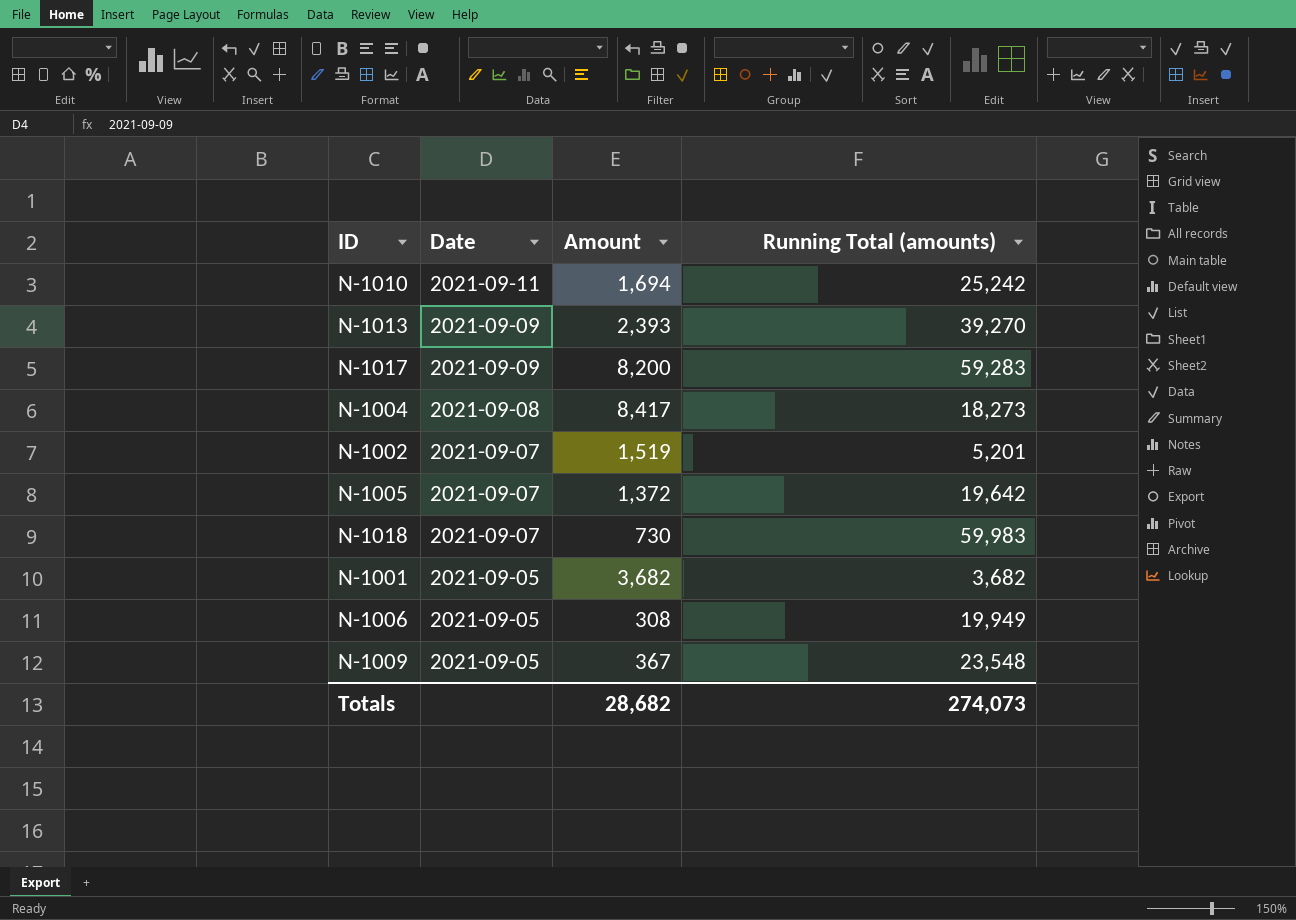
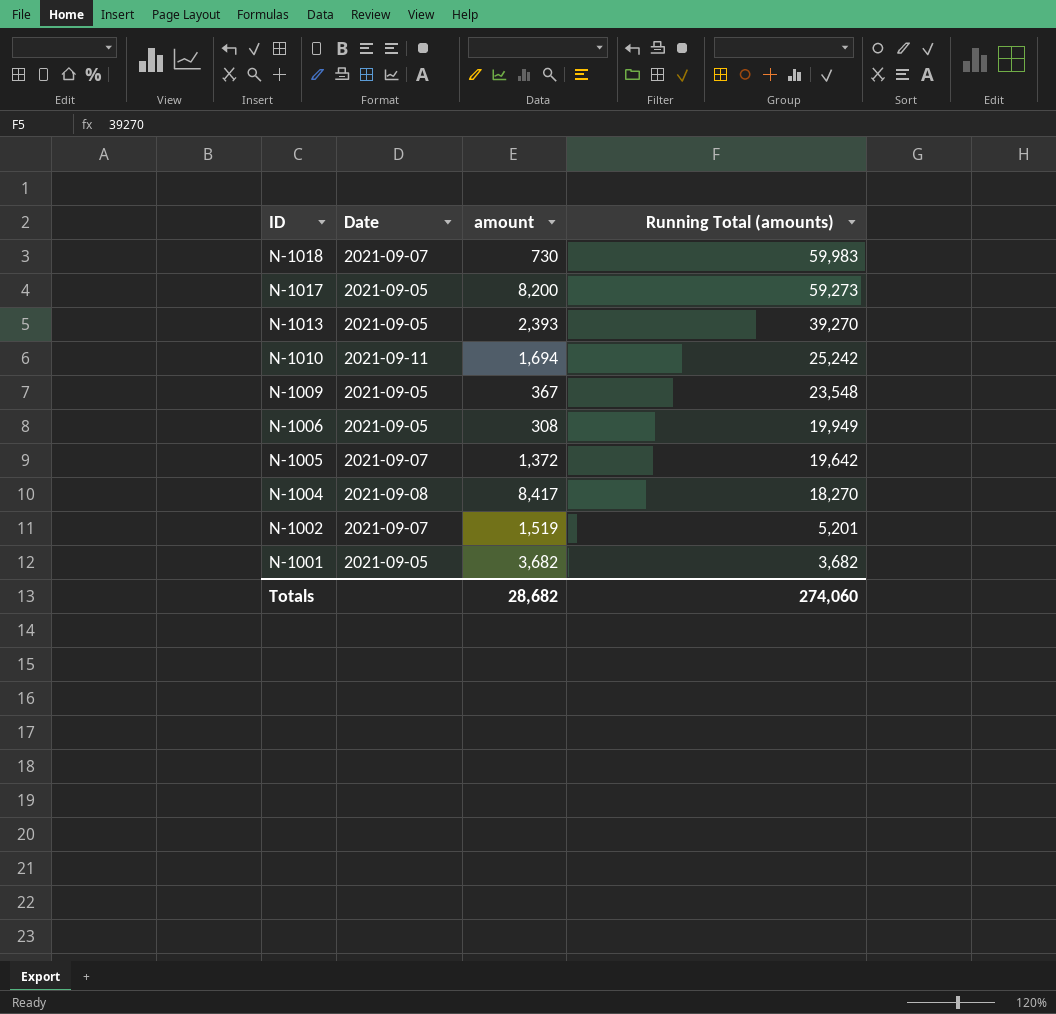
row order: Date descending -> ID descending
column name: Amount -> amount
N-1017 | Date: 2021-09-09 -> 2021-09-05
N-1017 | Running Total (amounts): 59,283 -> 59,273
N-1013 | Date: 2021-09-09 -> 2021-09-05
N-1004 | Running Total (amounts): 18,273 -> 18,270
Totals | Running Total (amounts): 274,073 -> 274,060

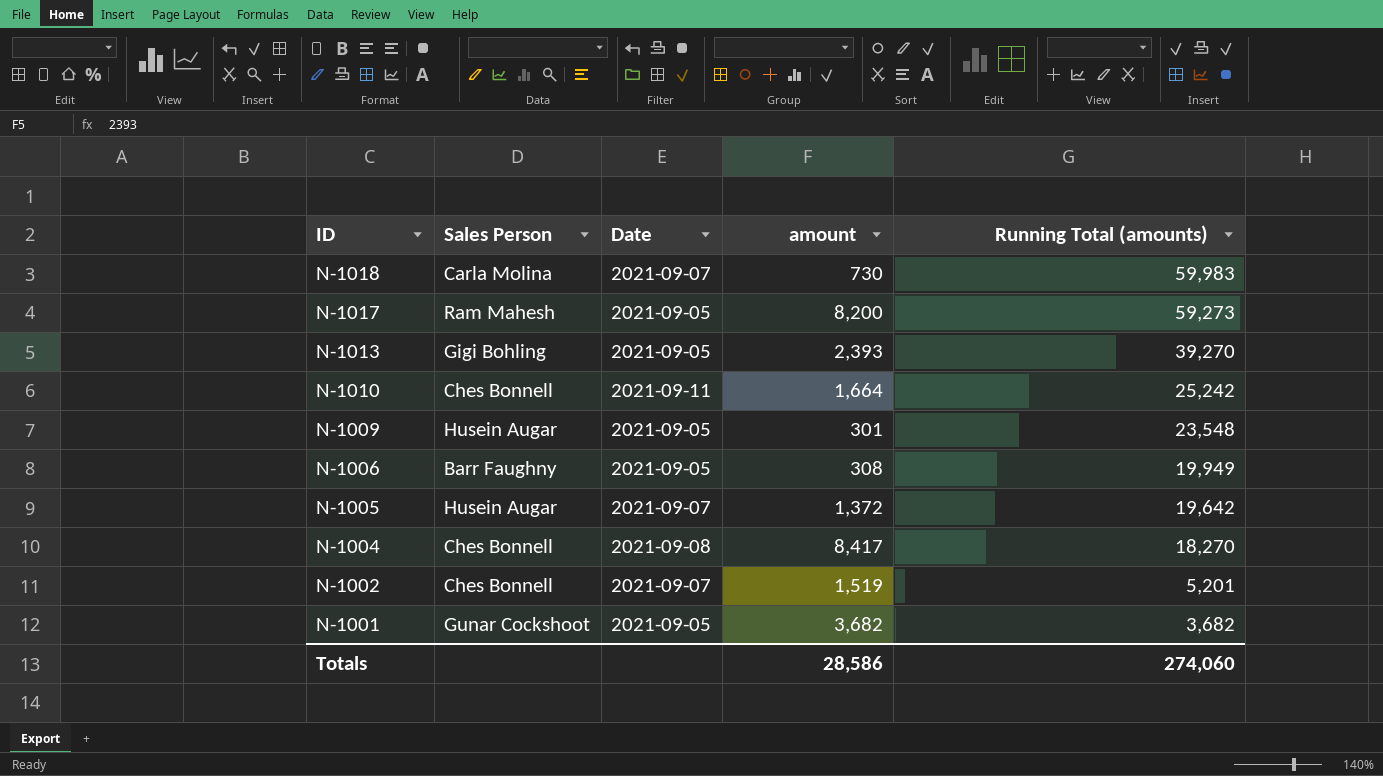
column Sales Person | position: none -> 2
N-1010 | amount: 1,694 -> 1,664
N-1009 | amount: 367 -> 301
Totals | amount: 28,682 -> 28,586

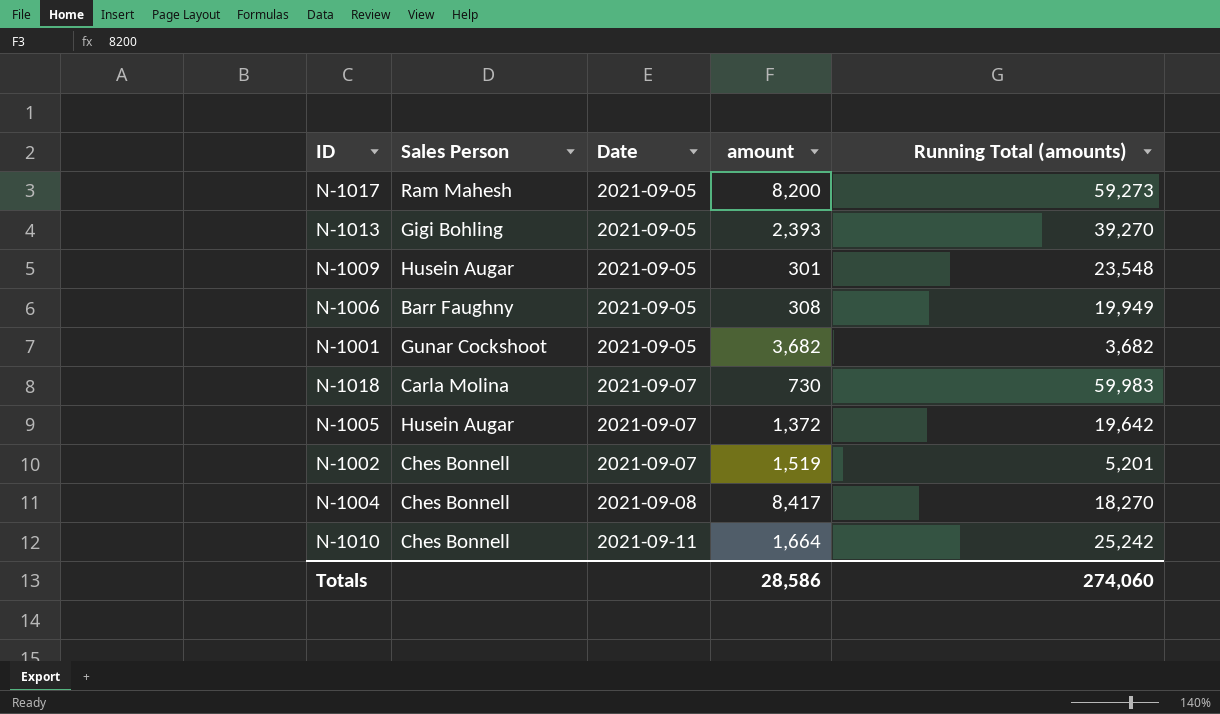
row order: ID descending -> Date ascending

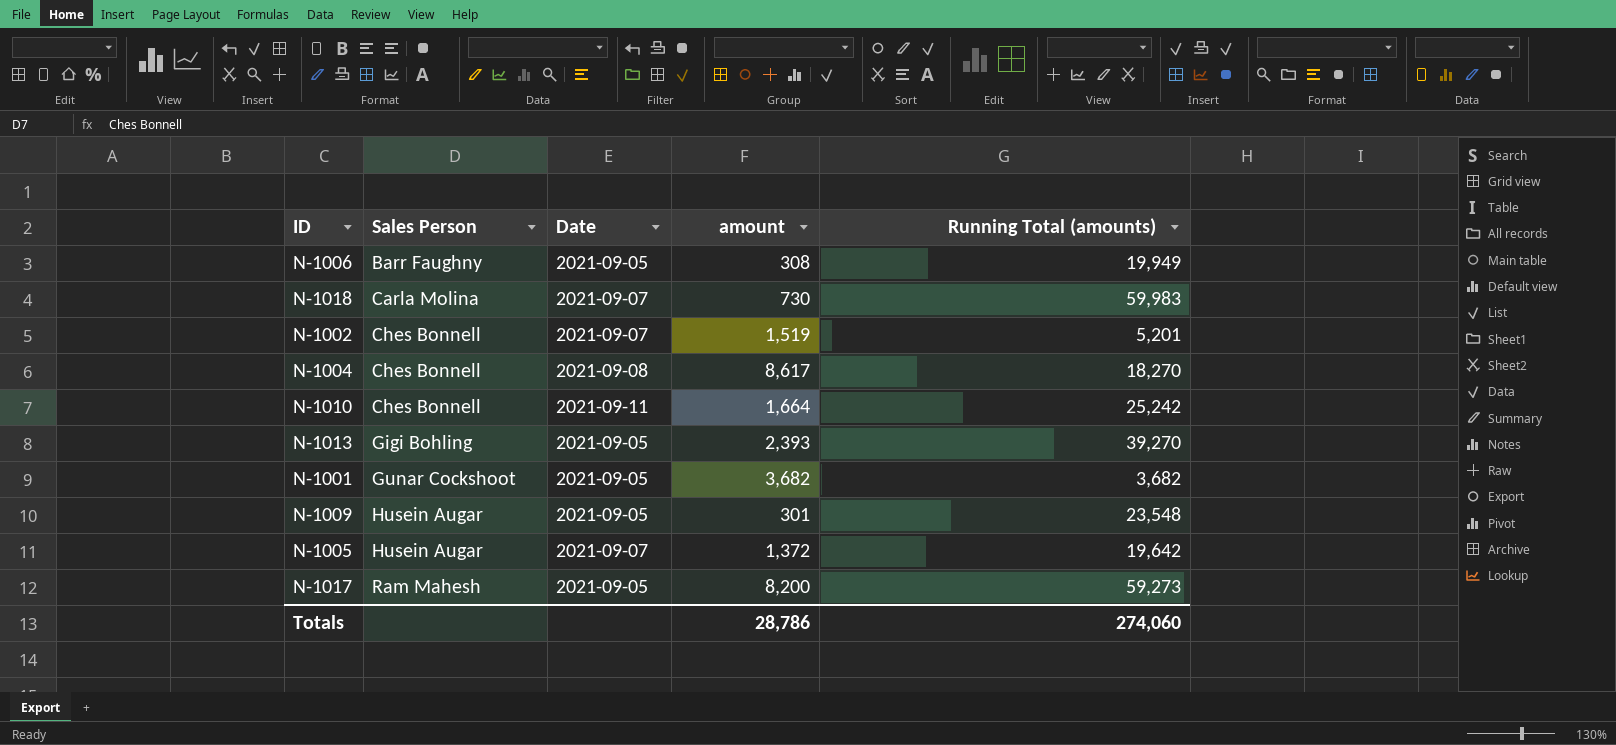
row order: Date ascending -> Sales Person ascending
N-1004 | amount: 8,417 -> 8,617
Totals | amount: 28,586 -> 28,786

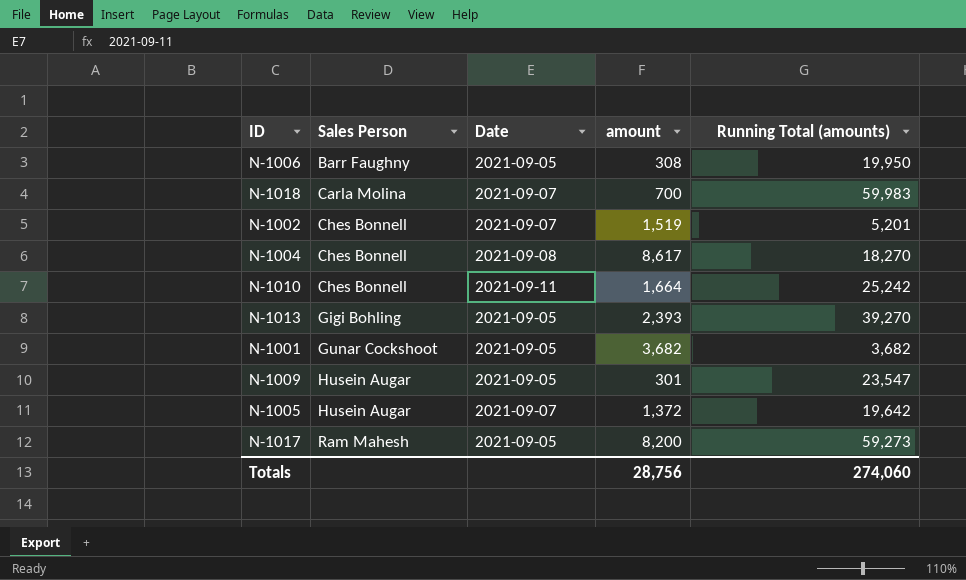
N-1006 | Running Total (amounts): 19,949 -> 19,950
N-1018 | amount: 730 -> 700
N-1009 | Running Total (amounts): 23,548 -> 23,547
Totals | amount: 28,786 -> 28,756

